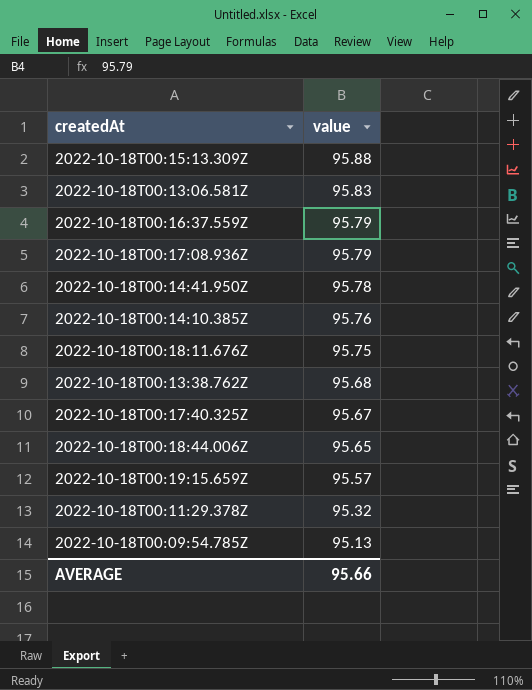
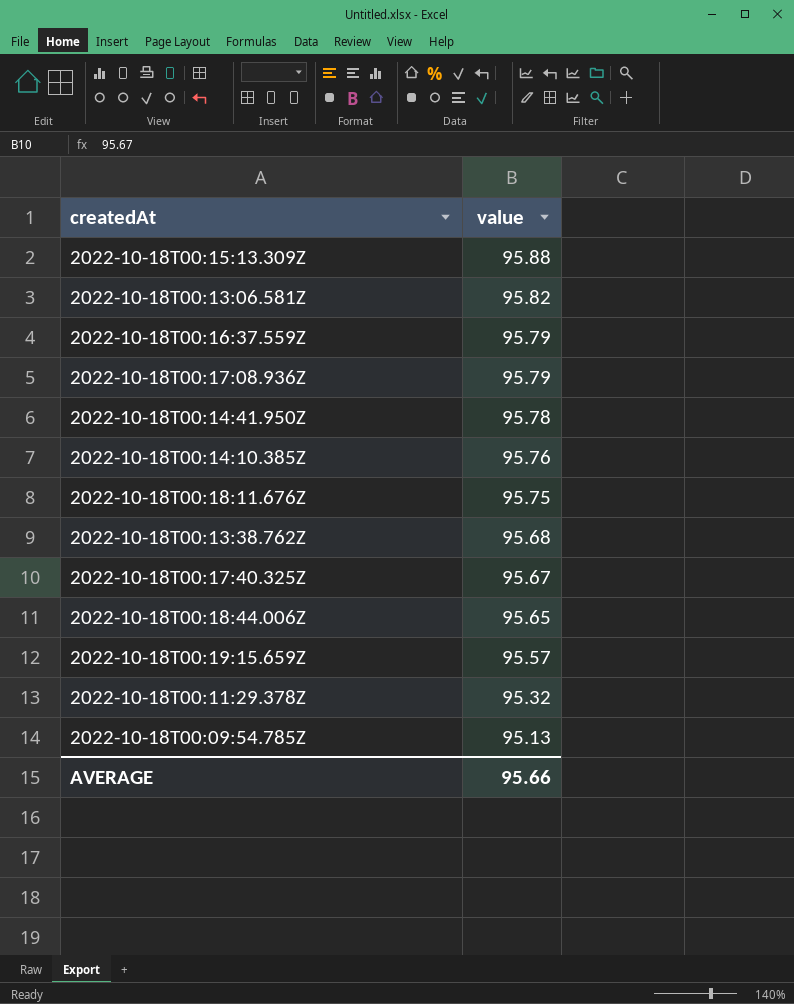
2022-10-18T00:13:06.581Z | value: 95.83 -> 95.82

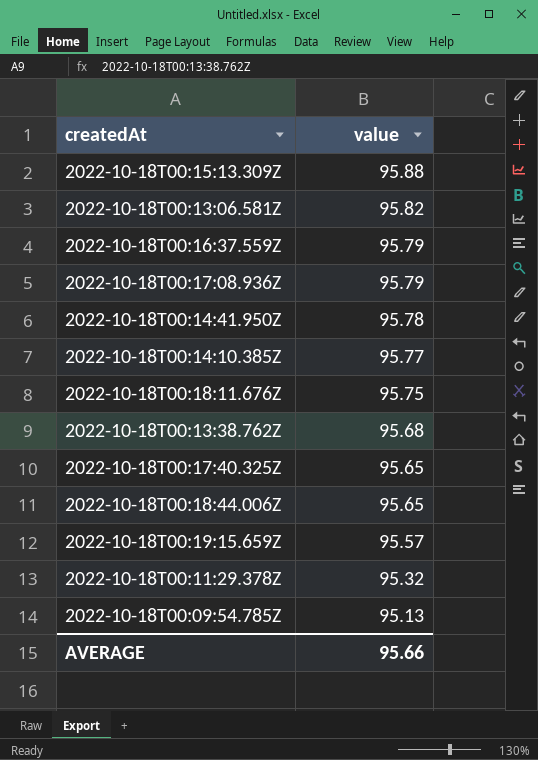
2022-10-18T00:14:10.385Z | value: 95.76 -> 95.77
2022-10-18T00:17:40.325Z | value: 95.67 -> 95.65

